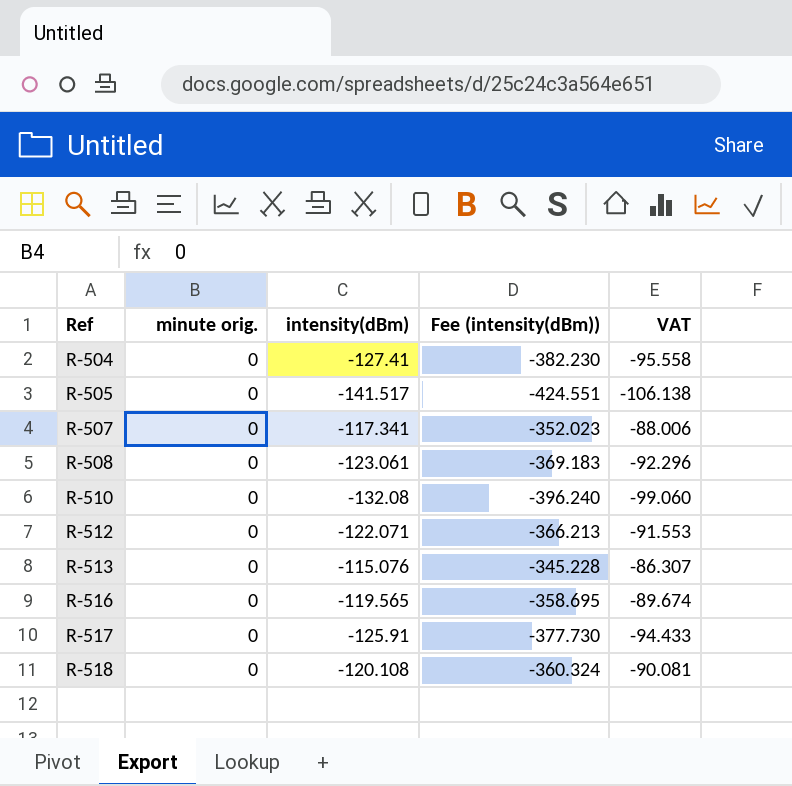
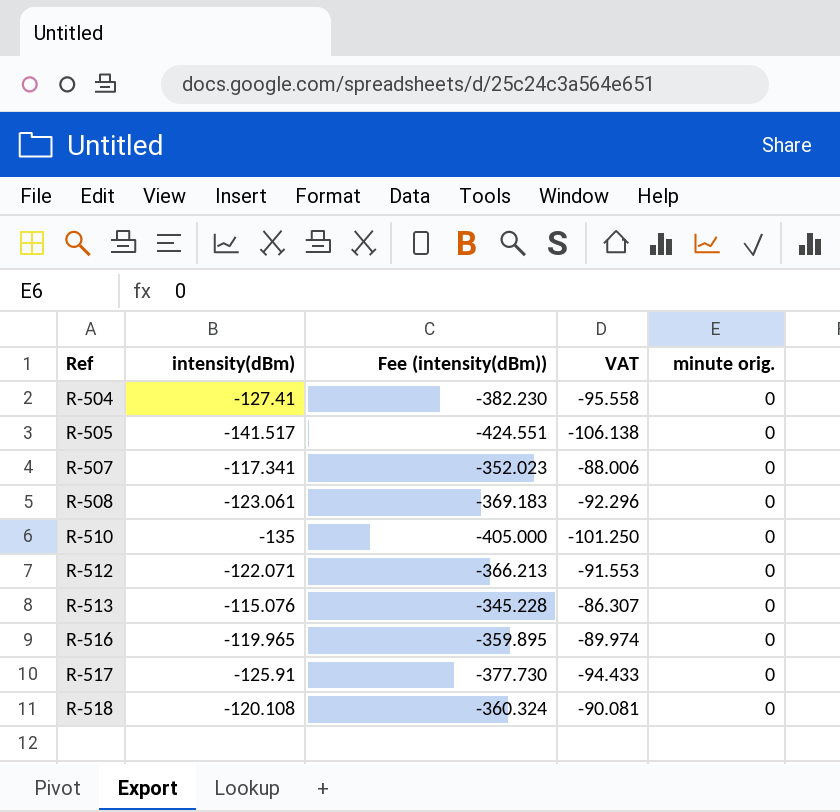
column minute orig. | position: 2 -> 5
R-510 | intensity(dBm): -132.08 -> -135
R-510 | Fee (intensity(dBm)): -396.240 -> -405.000
R-510 | VAT: -99.060 -> -101.250
R-516 | intensity(dBm): -119.565 -> -119.965
R-516 | Fee (intensity(dBm)): -358.695 -> -359.895
R-516 | VAT: -89.674 -> -89.974

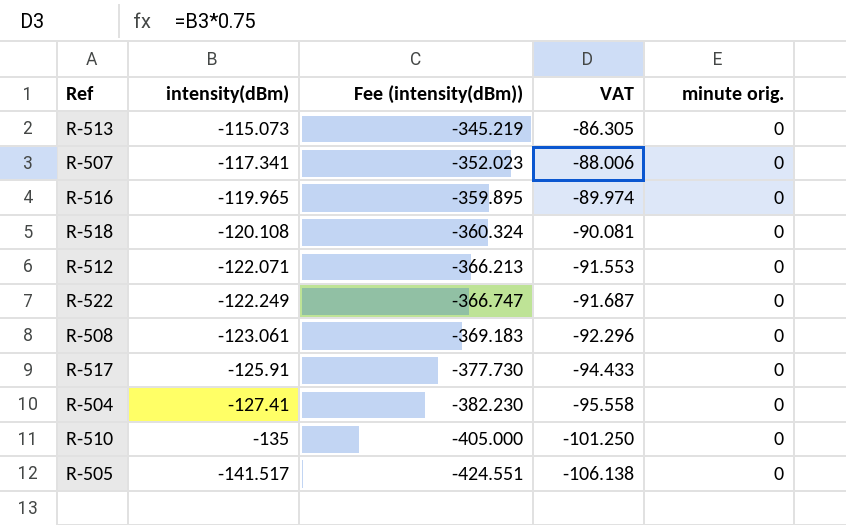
row order: Ref ascending -> intensity(dBm) descending
R-513 | intensity(dBm): -115.076 -> -115.073
R-513 | Fee (intensity(dBm)): -345.228 -> -345.219
R-513 | VAT: -86.307 -> -86.305
row R-522: none -> -122.249 | -366.747 | -91.687 | 0

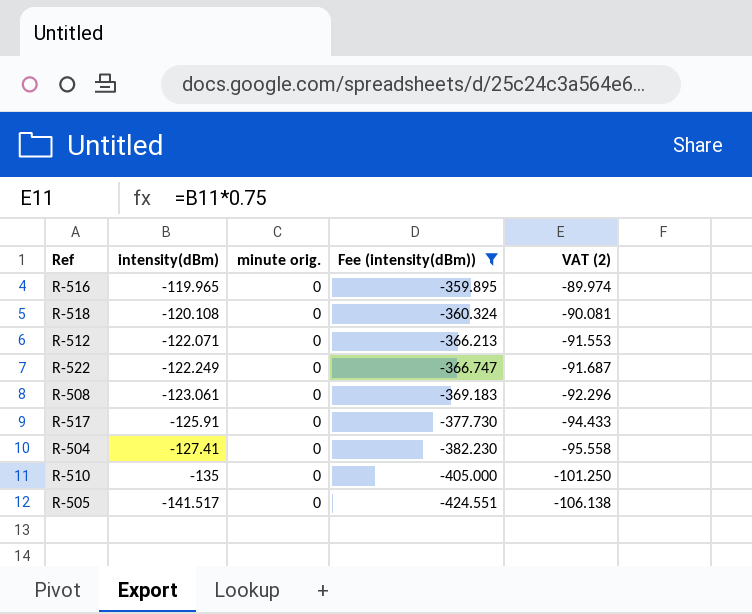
filter: none -> Fee (intensity(dBm)) <= -359.895
column minute orig. | position: 5 -> 3
column name: VAT -> VAT (2)

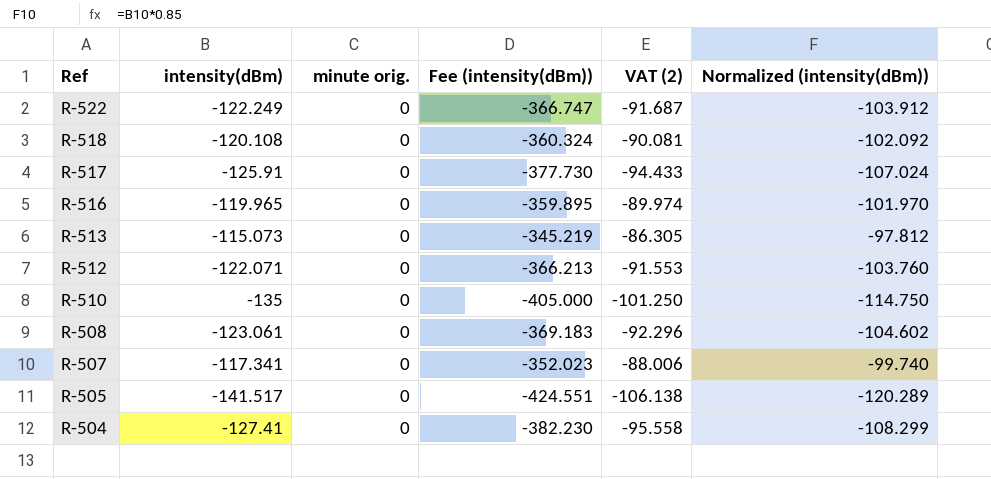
filter: Fee (intensity(dBm)) <= -359.895 -> none
row order: intensity(dBm) descending -> Ref descending
column Normalized (intensity(dBm)) | formula: none -> [intensity(dBm)] * 0.85

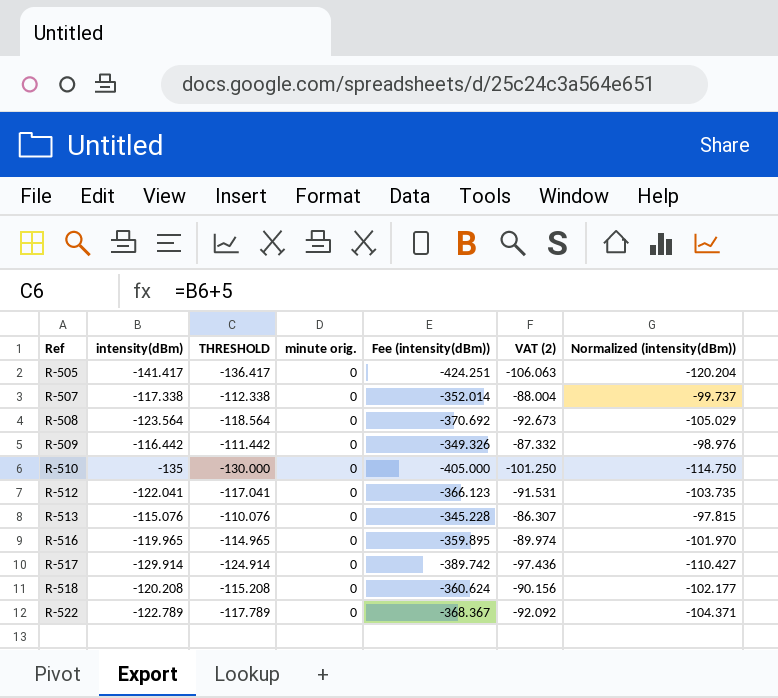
row order: Ref descending -> Ref ascending
column THRESHOLD | formula: none -> [intensity(dBm)] + 5
row R-504: -127.41 | 0 | -382.230 | -95.558 | -108.299 -> none
R-505 | intensity(dBm): -141.517 -> -141.417
R-505 | Fee (intensity(dBm)): -424.551 -> -424.251
R-505 | VAT (2): -106.138 -> -106.063
R-505 | Normalized (intensity(dBm)): -120.289 -> -120.204
R-507 | intensity(dBm): -117.341 -> -117.338
R-507 | Fee (intensity(dBm)): -352.023 -> -352.014
R-507 | VAT (2): -88.006 -> -88.004
R-507 | Normalized (intensity(dBm)): -99.740 -> -99.737
R-508 | intensity(dBm): -123.061 -> -123.564
R-508 | Fee (intensity(dBm)): -369.183 -> -370.692
R-508 | VAT (2): -92.296 -> -92.673
R-508 | Normalized (intensity(dBm)): -104.602 -> -105.029
row R-509: none -> -116.442 | -111.442 | 0 | -349.326 | -87.332 | -98.976
R-512 | intensity(dBm): -122.071 -> -122.041
R-512 | Fee (intensity(dBm)): -366.213 -> -366.123
R-512 | VAT (2): -91.553 -> -91.531
R-512 | Normalized (intensity(dBm)): -103.760 -> -103.735
R-513 | intensity(dBm): -115.073 -> -115.076
R-513 | Fee (intensity(dBm)): -345.219 -> -345.228
R-513 | VAT (2): -86.305 -> -86.307
R-513 | Normalized (intensity(dBm)): -97.812 -> -97.815
R-517 | intensity(dBm): -125.91 -> -129.914
R-517 | Fee (intensity(dBm)): -377.730 -> -389.742
R-517 | VAT (2): -94.433 -> -97.436
R-517 | Normalized (intensity(dBm)): -107.024 -> -110.427
R-518 | intensity(dBm): -120.108 -> -120.208
R-518 | Fee (intensity(dBm)): -360.324 -> -360.624
R-518 | VAT (2): -90.081 -> -90.156
R-518 | Normalized (intensity(dBm)): -102.092 -> -102.177
R-522 | intensity(dBm): -122.249 -> -122.789
R-522 | Fee (intensity(dBm)): -366.747 -> -368.367
R-522 | VAT (2): -91.687 -> -92.092
R-522 | Normalized (intensity(dBm)): -103.912 -> -104.371

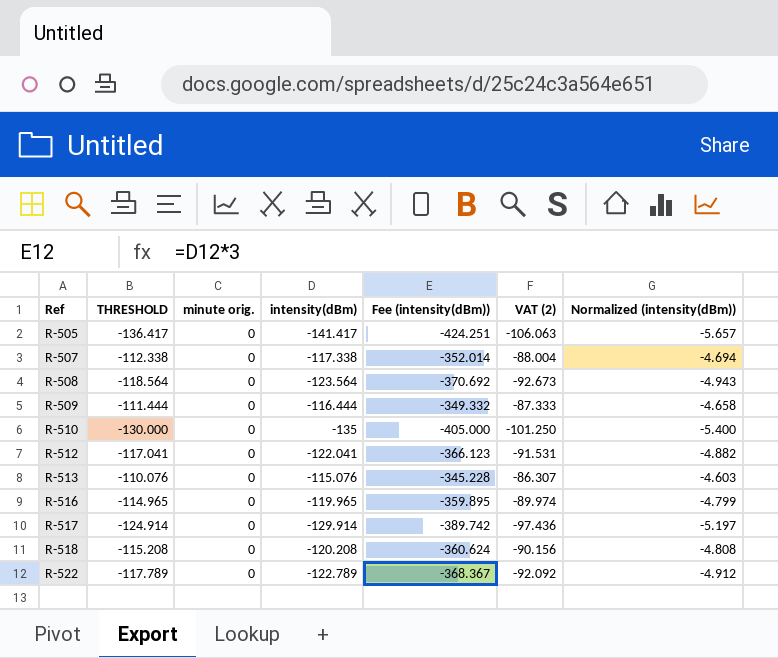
column intensity(dBm) | position: 2 -> 4
column Normalized (intensity(dBm)) | formula: [intensity(dBm)] * 0.85 -> [intensity(dBm)] * 0.04
R-509 | THRESHOLD: -111.442 -> -111.444
R-509 | intensity(dBm): -116.442 -> -116.444
R-509 | Fee (intensity(dBm)): -349.326 -> -349.332
R-509 | VAT (2): -87.332 -> -87.333

